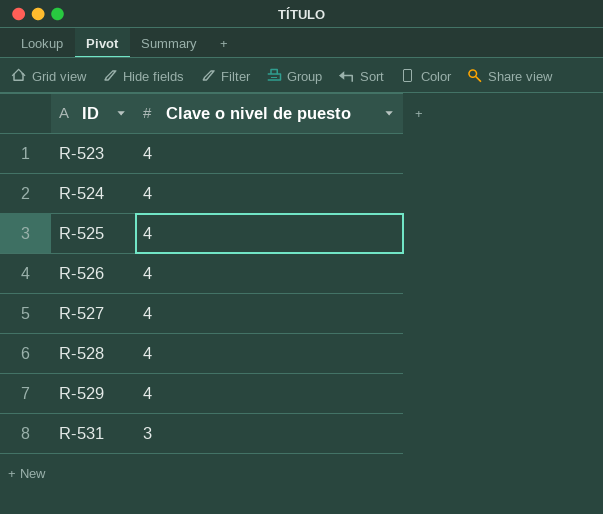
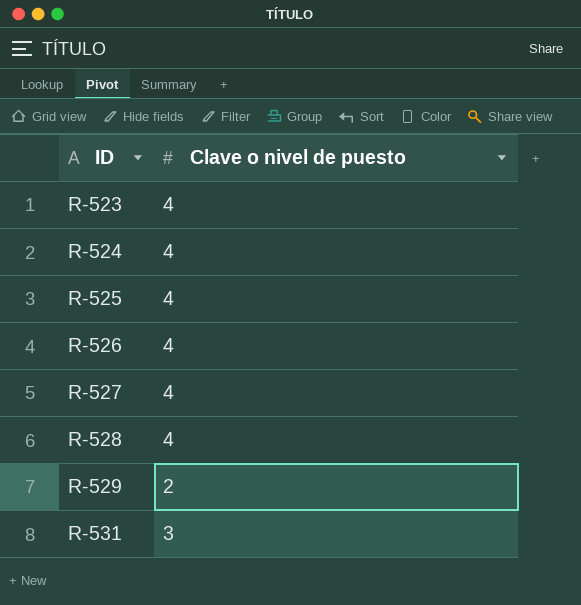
R-529 | Clave o nivel de puesto: 4 -> 2

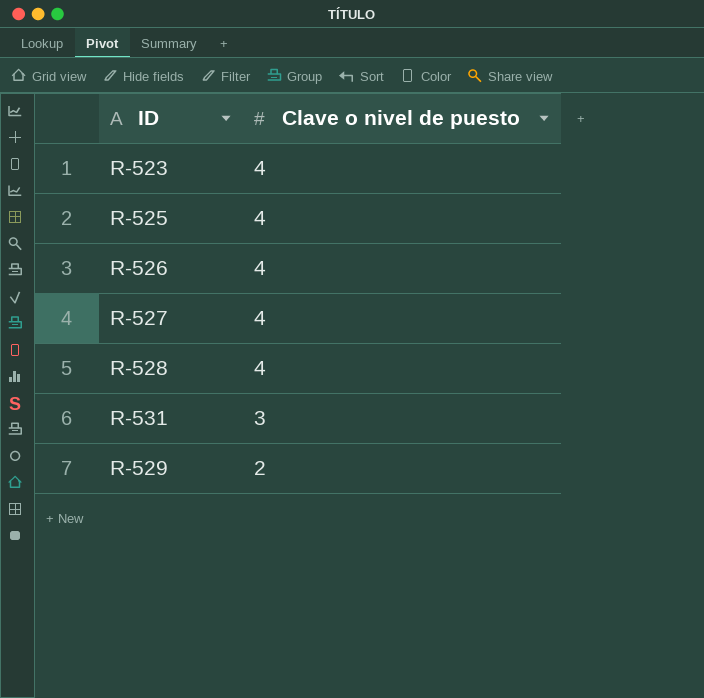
row order: ID ascending -> Clave o nivel de puesto descending
row R-524: 4 -> none

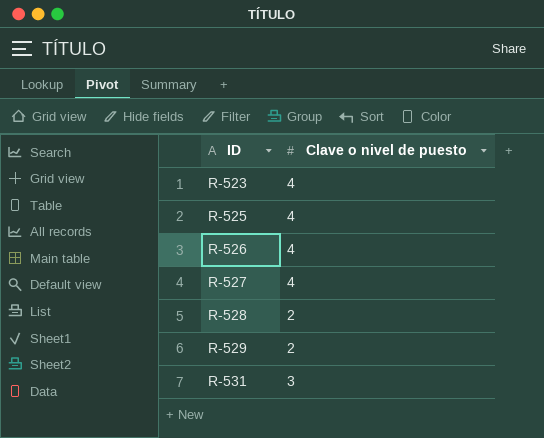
row order: Clave o nivel de puesto descending -> ID ascending
R-528 | Clave o nivel de puesto: 4 -> 2

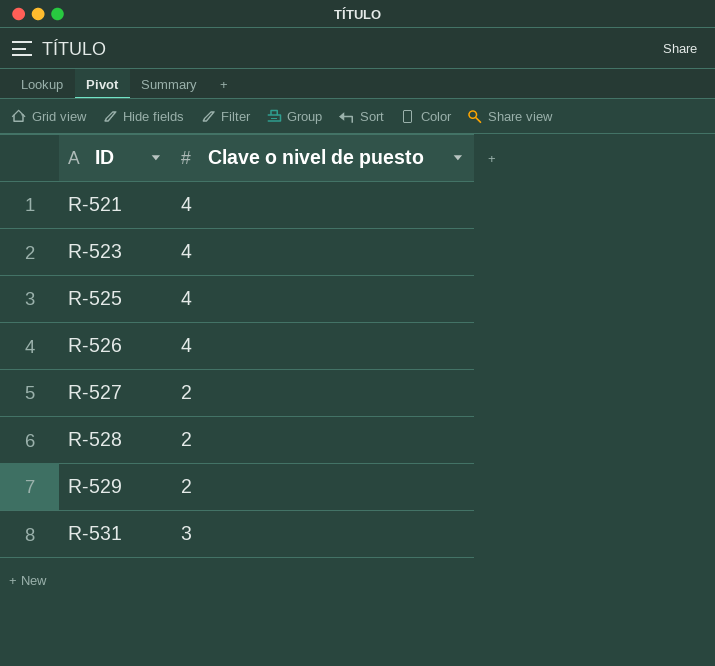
row R-521: none -> 4
R-527 | Clave o nivel de puesto: 4 -> 2

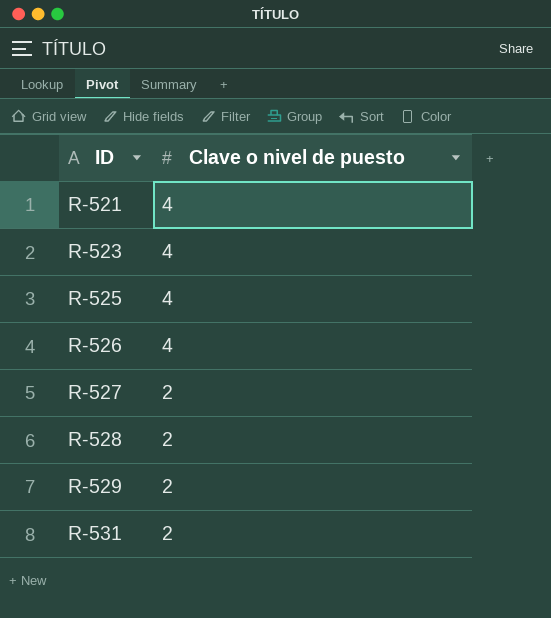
R-531 | Clave o nivel de puesto: 3 -> 2

